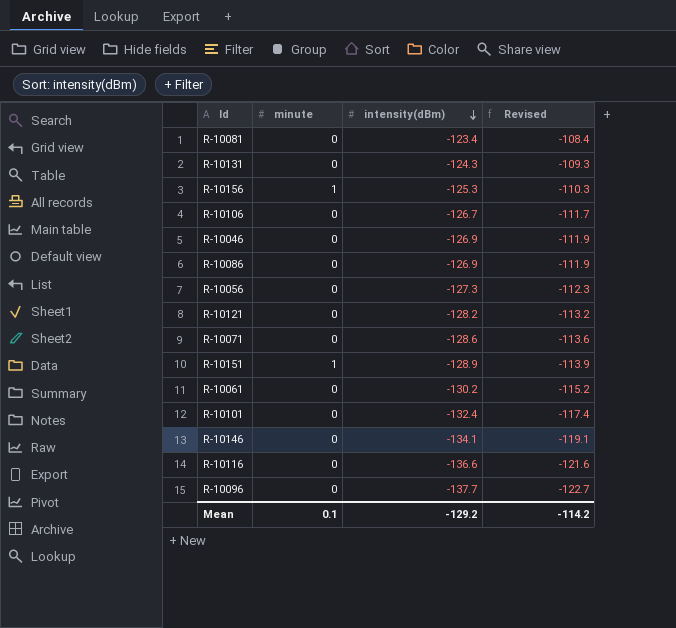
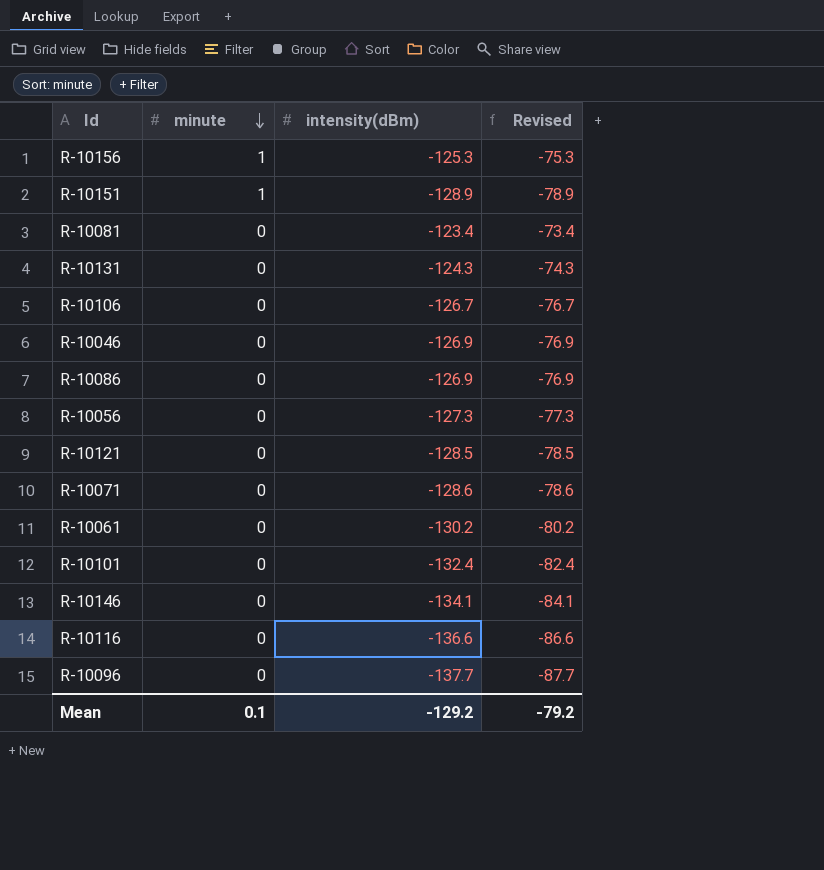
row order: intensity(dBm) descending -> minute descending
column Revised | formula: [intensity(dBm)] + 15 -> [intensity(dBm)] + 50
R-10121 | intensity(dBm): -128.2 -> -128.5
Mean | Revised: -114.2 -> -79.2

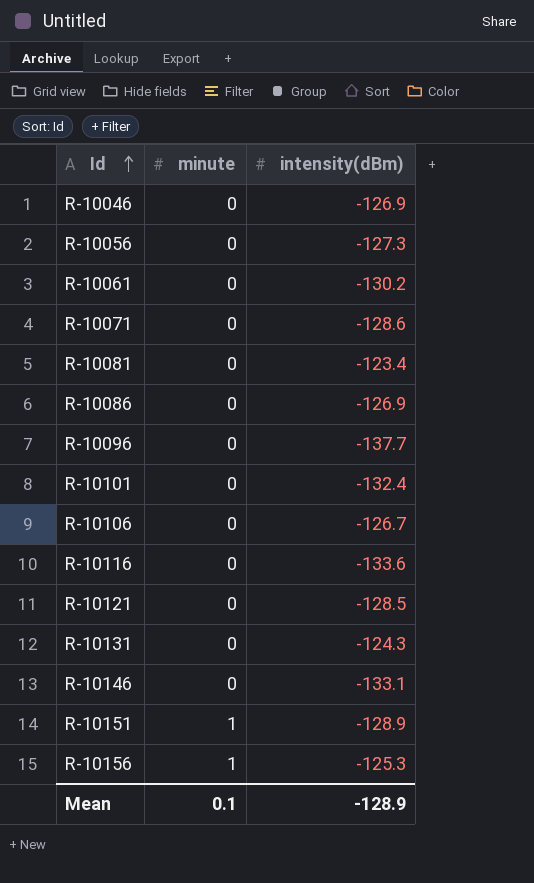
row order: minute descending -> Id ascending
column Revised | formula: [intensity(dBm)] + 50 -> none
R-10116 | intensity(dBm): -136.6 -> -133.6
R-10146 | intensity(dBm): -134.1 -> -133.1
Mean | intensity(dBm): -129.2 -> -128.9

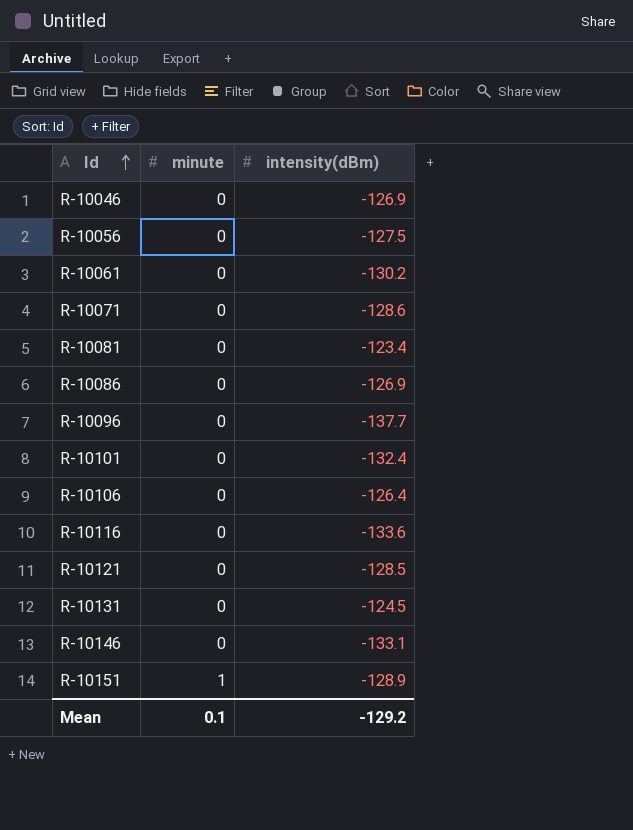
row R-10156: 1 | -125.3 -> none
R-10056 | intensity(dBm): -127.3 -> -127.5
R-10106 | intensity(dBm): -126.7 -> -126.4
R-10131 | intensity(dBm): -124.3 -> -124.5
Mean | intensity(dBm): -128.9 -> -129.2

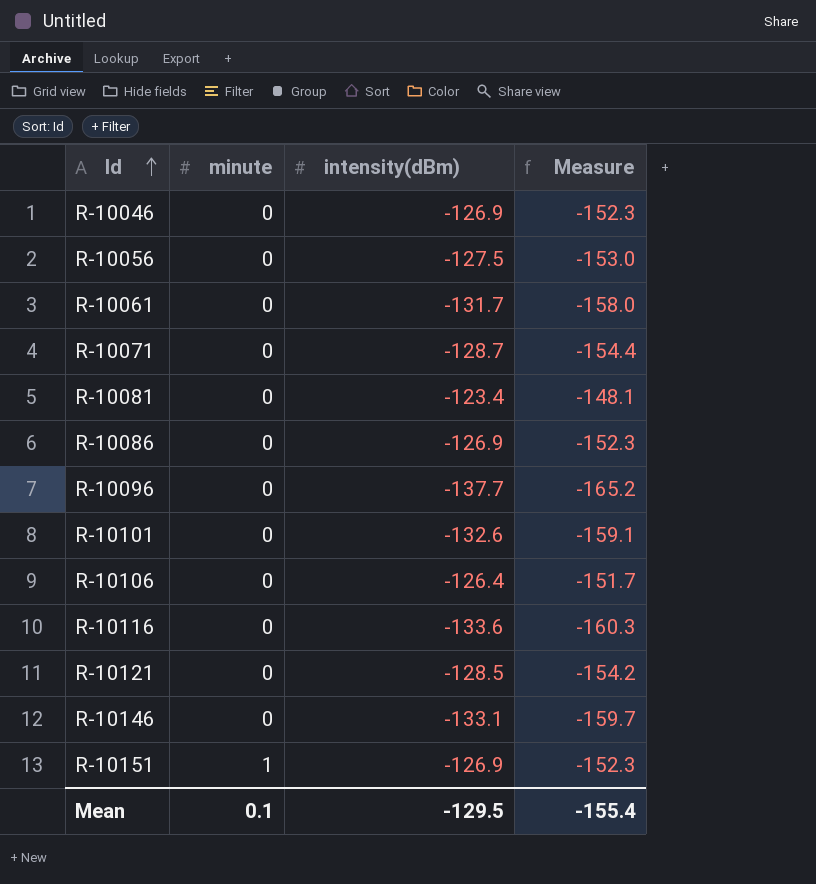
column Measure | formula: none -> [intensity(dBm)] * 1.2
row R-10131: 0 | -124.5 -> none
R-10061 | intensity(dBm): -130.2 -> -131.7
R-10071 | intensity(dBm): -128.6 -> -128.7
R-10101 | intensity(dBm): -132.4 -> -132.6
R-10151 | intensity(dBm): -128.9 -> -126.9
Mean | intensity(dBm): -129.2 -> -129.5

